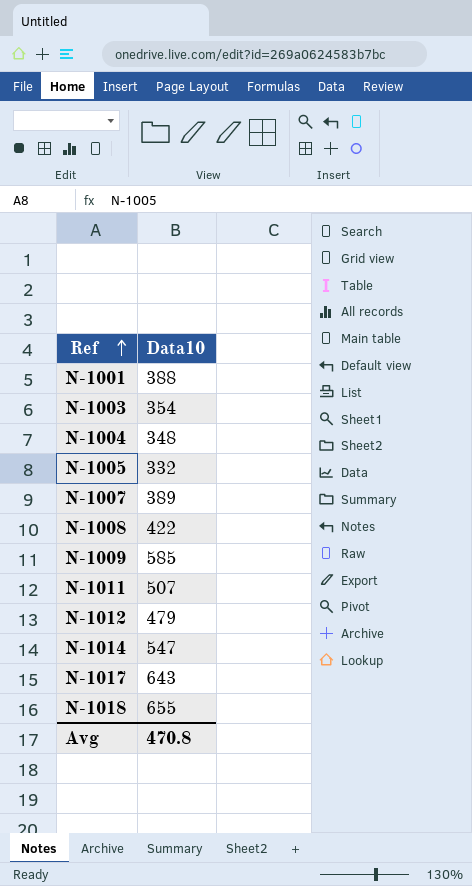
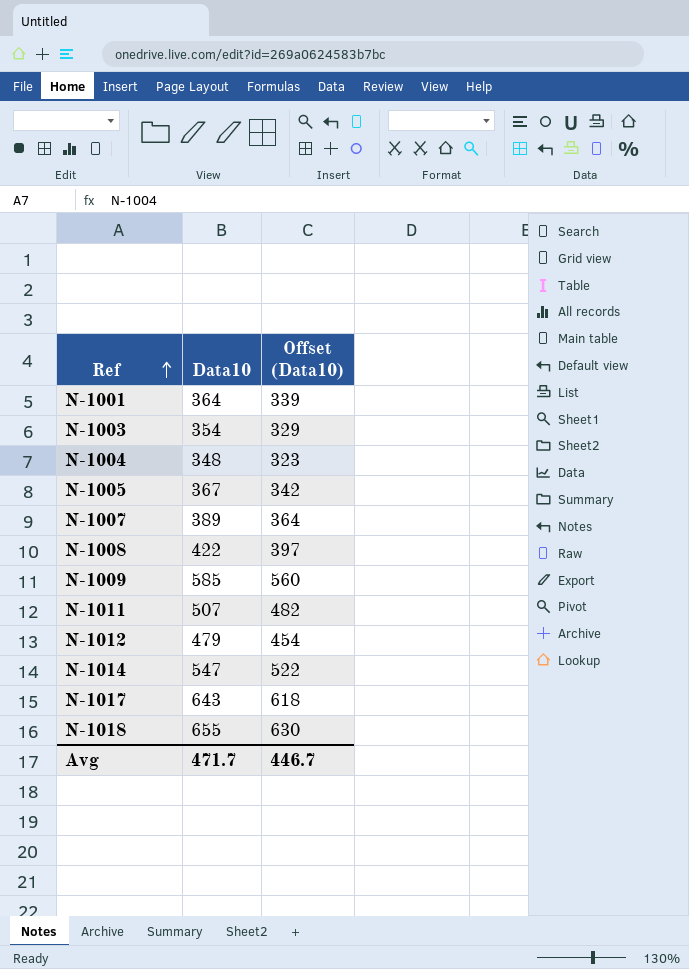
column Offset (Data10) | formula: none -> [Data10] - 25
N-1001 | Data10: 388 -> 364
N-1005 | Data10: 332 -> 367
Avg | Data10: 470.8 -> 471.7

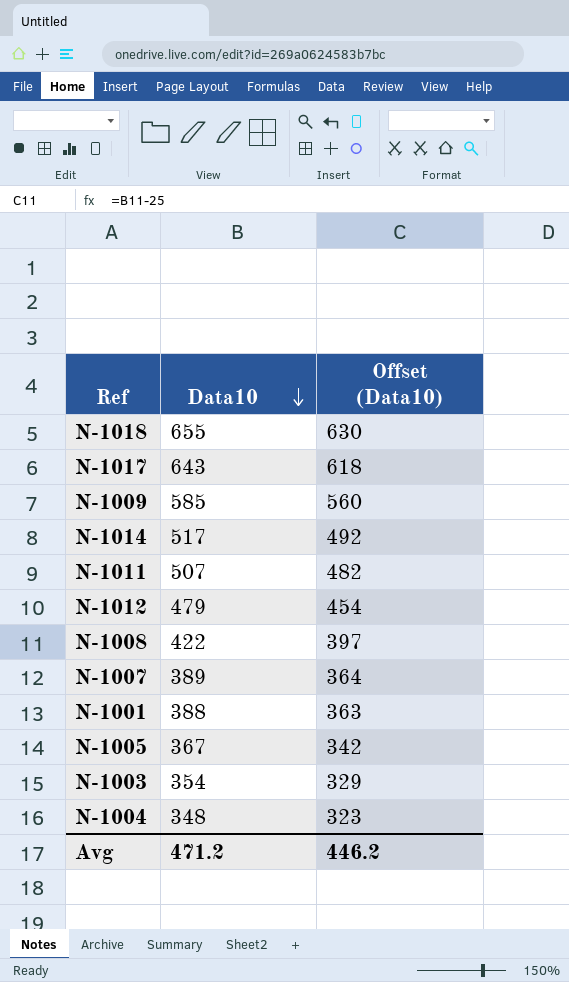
row order: Ref ascending -> Data10 descending
N-1014 | Data10: 547 -> 517
N-1014 | Offset (Data10): 522 -> 492
N-1001 | Data10: 364 -> 388
N-1001 | Offset (Data10): 339 -> 363
Avg | Data10: 471.7 -> 471.2
Avg | Offset (Data10): 446.7 -> 446.2

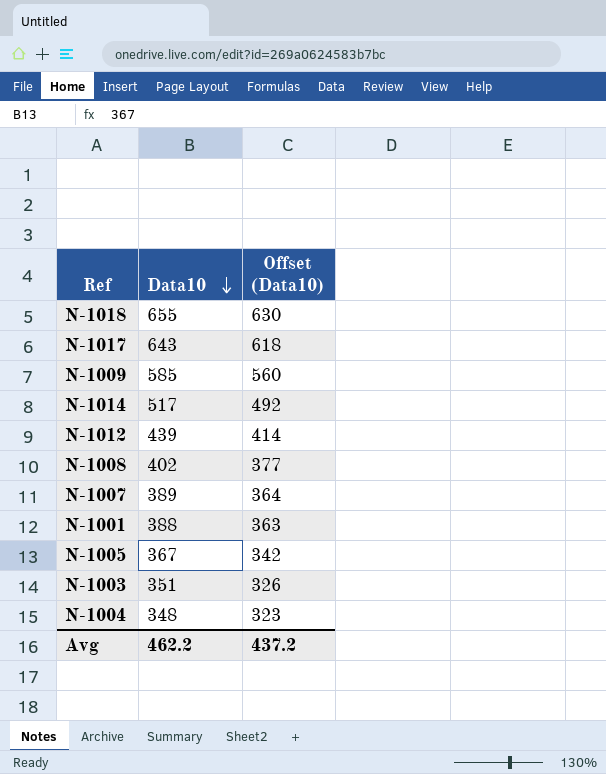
row N-1011: 507 | 482 -> none
N-1012 | Data10: 479 -> 439
N-1012 | Offset (Data10): 454 -> 414
N-1008 | Data10: 422 -> 402
N-1008 | Offset (Data10): 397 -> 377
N-1003 | Data10: 354 -> 351
N-1003 | Offset (Data10): 329 -> 326
Avg | Data10: 471.2 -> 462.2
Avg | Offset (Data10): 446.2 -> 437.2

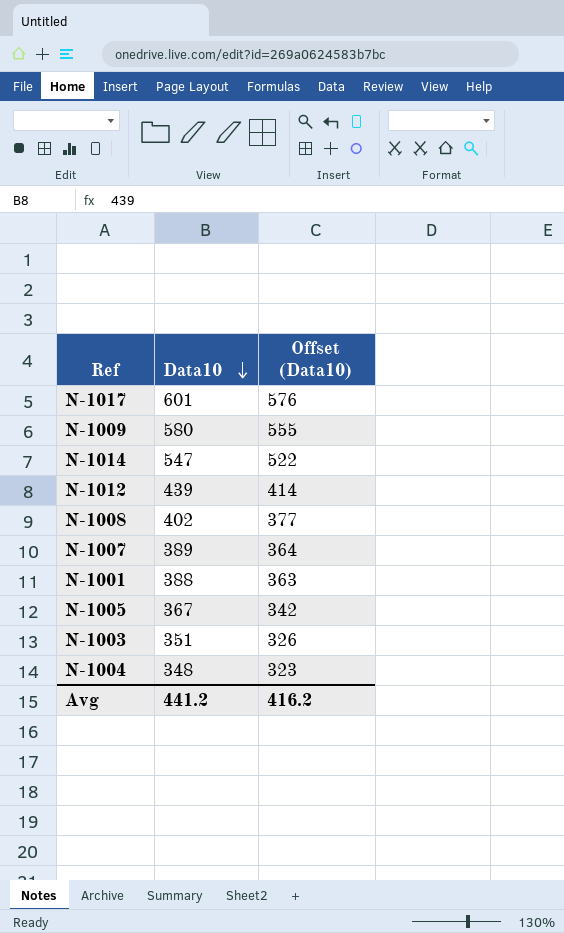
row N-1018: 655 | 630 -> none
N-1017 | Data10: 643 -> 601
N-1017 | Offset (Data10): 618 -> 576
N-1009 | Data10: 585 -> 580
N-1009 | Offset (Data10): 560 -> 555
N-1014 | Data10: 517 -> 547
N-1014 | Offset (Data10): 492 -> 522
Avg | Data10: 462.2 -> 441.2
Avg | Offset (Data10): 437.2 -> 416.2

